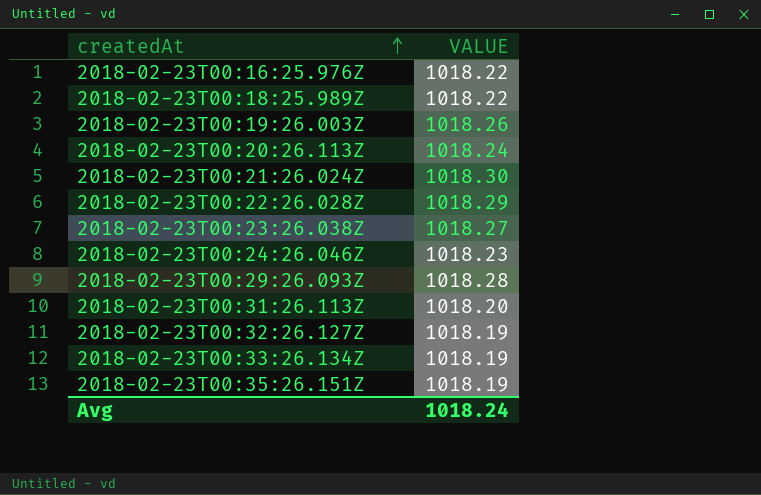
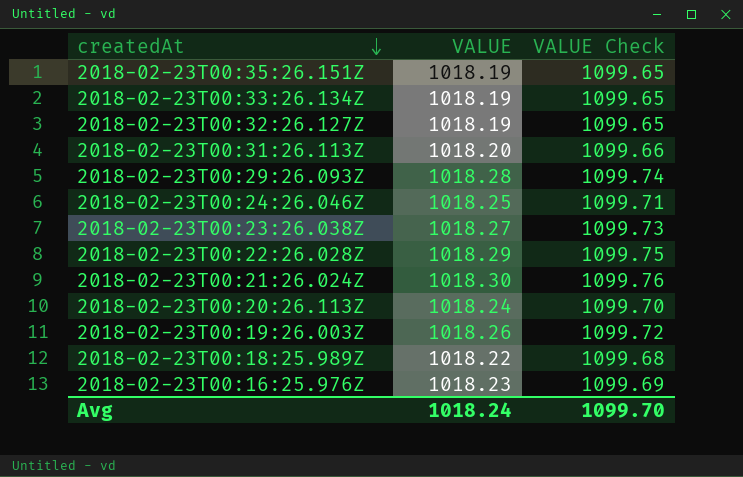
row order: createdAt ascending -> createdAt descending
column VALUE Check | formula: none -> [VALUE] * 1.08
2018-02-23T00:24:26.046Z | VALUE: 1018.23 -> 1018.25
2018-02-23T00:16:25.976Z | VALUE: 1018.22 -> 1018.23

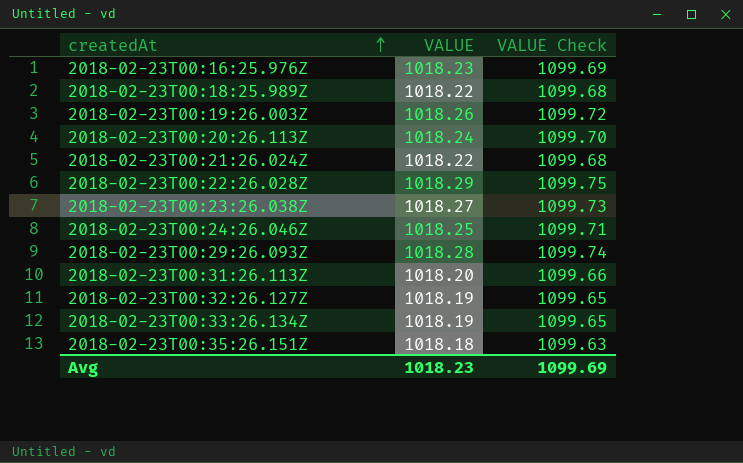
row order: createdAt descending -> createdAt ascending
2018-02-23T00:21:26.024Z | VALUE: 1018.30 -> 1018.22
2018-02-23T00:21:26.024Z | VALUE Check: 1099.76 -> 1099.68
2018-02-23T00:35:26.151Z | VALUE: 1018.19 -> 1018.18
2018-02-23T00:35:26.151Z | VALUE Check: 1099.65 -> 1099.63
Avg | VALUE: 1018.24 -> 1018.23
Avg | VALUE Check: 1099.70 -> 1099.69

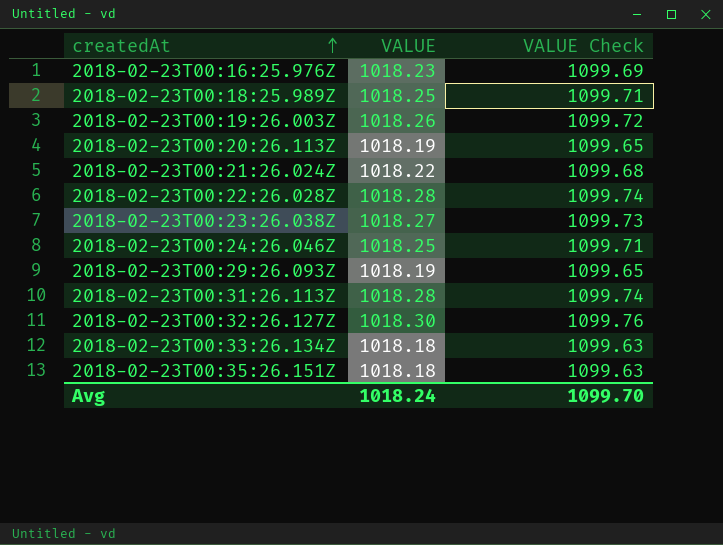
2018-02-23T00:18:25.989Z | VALUE: 1018.22 -> 1018.25
2018-02-23T00:18:25.989Z | VALUE Check: 1099.68 -> 1099.71
2018-02-23T00:20:26.113Z | VALUE: 1018.24 -> 1018.19
2018-02-23T00:20:26.113Z | VALUE Check: 1099.70 -> 1099.65
2018-02-23T00:22:26.028Z | VALUE: 1018.29 -> 1018.28
2018-02-23T00:22:26.028Z | VALUE Check: 1099.75 -> 1099.74
2018-02-23T00:29:26.093Z | VALUE: 1018.28 -> 1018.19
2018-02-23T00:29:26.093Z | VALUE Check: 1099.74 -> 1099.65
2018-02-23T00:31:26.113Z | VALUE: 1018.20 -> 1018.28
2018-02-23T00:31:26.113Z | VALUE Check: 1099.66 -> 1099.74
2018-02-23T00:32:26.127Z | VALUE: 1018.19 -> 1018.30
2018-02-23T00:32:26.127Z | VALUE Check: 1099.65 -> 1099.76
2018-02-23T00:33:26.134Z | VALUE: 1018.19 -> 1018.18
2018-02-23T00:33:26.134Z | VALUE Check: 1099.65 -> 1099.63
Avg | VALUE: 1018.23 -> 1018.24
Avg | VALUE Check: 1099.69 -> 1099.70

